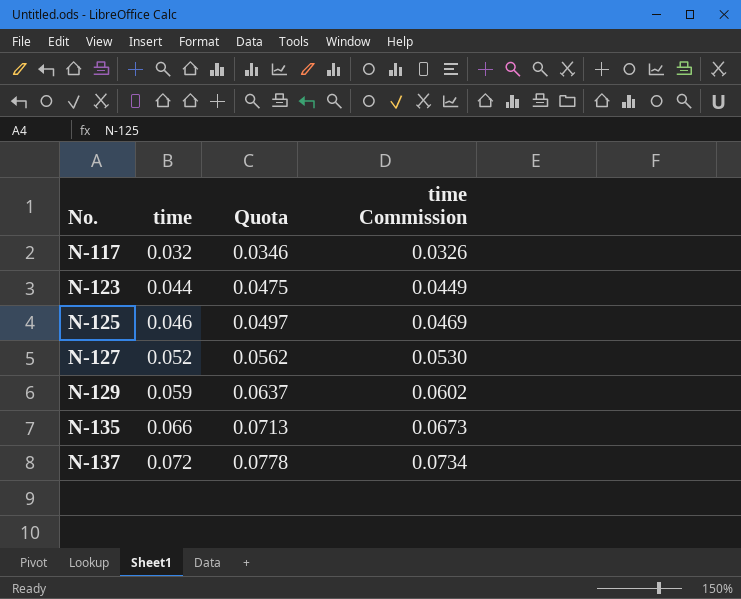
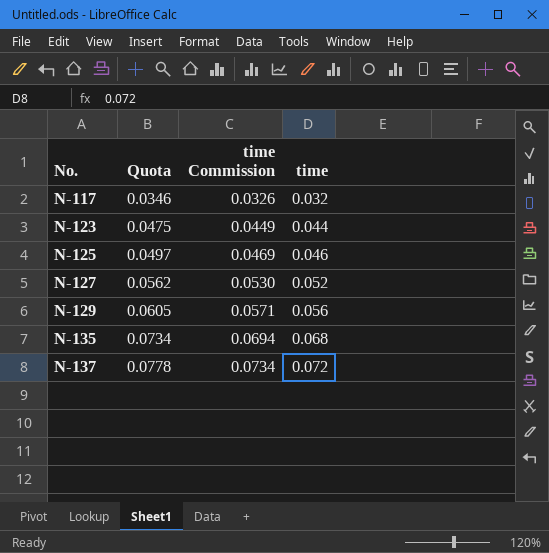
column time | position: 2 -> 4
N-129 | Quota: 0.0637 -> 0.0605
N-129 | time Commission: 0.0602 -> 0.0571
N-129 | time: 0.059 -> 0.056
N-135 | Quota: 0.0713 -> 0.0734
N-135 | time Commission: 0.0673 -> 0.0694
N-135 | time: 0.066 -> 0.068

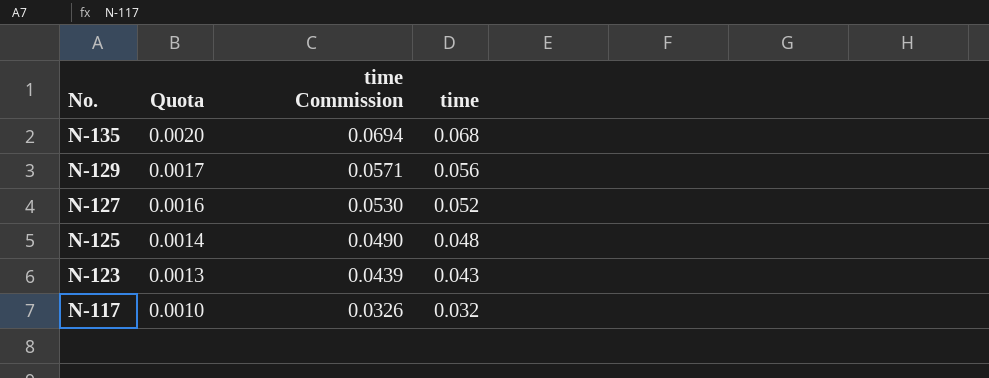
row order: No. ascending -> No. descending
column Quota | formula: [time] * 1.08 -> [time] * 0.03
row N-137: 0.0778 | 0.0734 | 0.072 -> none
N-125 | time Commission: 0.0469 -> 0.0490
N-125 | time: 0.046 -> 0.048
N-123 | time Commission: 0.0449 -> 0.0439
N-123 | time: 0.044 -> 0.043

